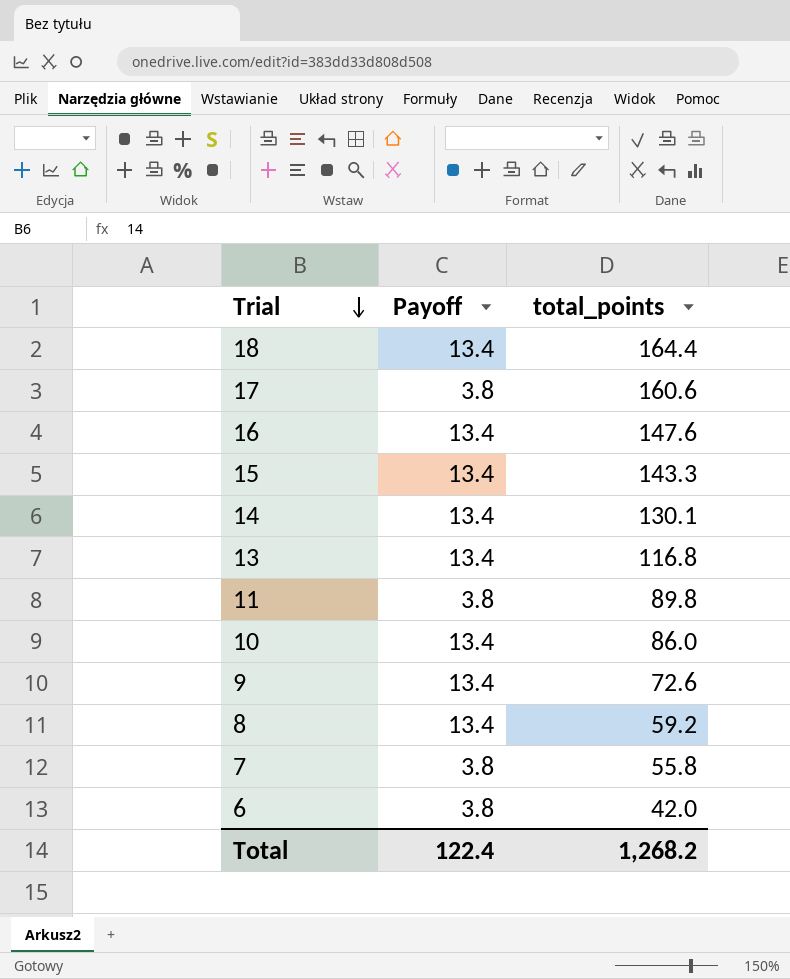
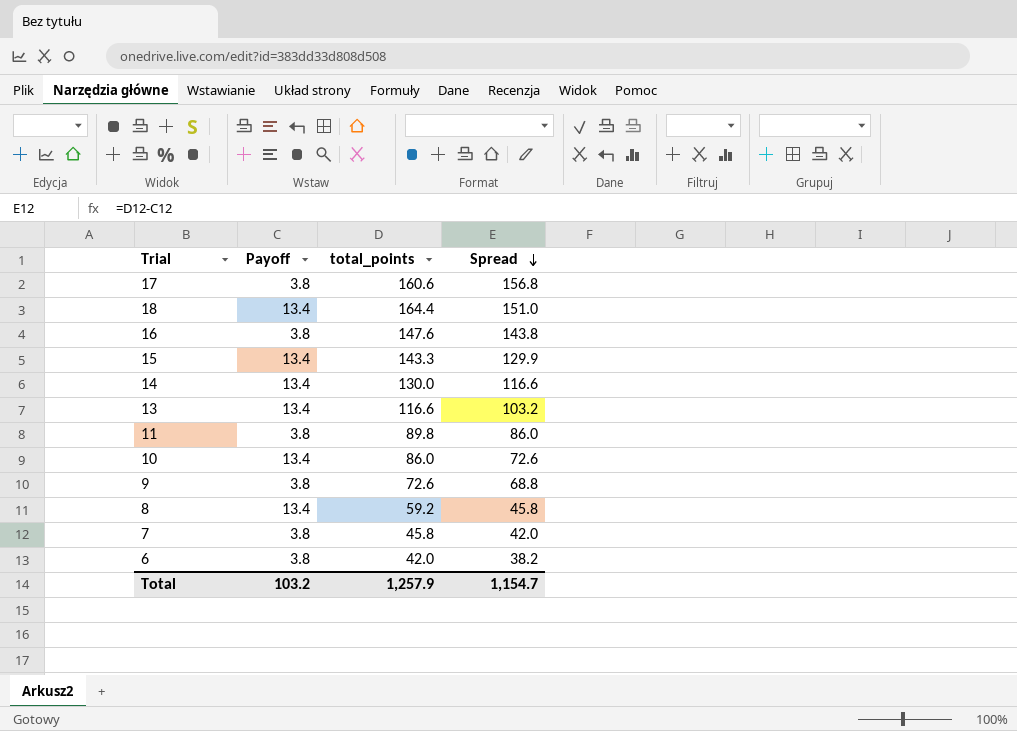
row order: Trial descending -> Spread descending
column Spread | formula: none -> [total_points] - [Payoff]
16 | Payoff: 13.4 -> 3.8
14 | total_points: 130.1 -> 130.0
13 | total_points: 116.8 -> 116.6
9 | Payoff: 13.4 -> 3.8
7 | total_points: 55.8 -> 45.8
Total | Payoff: 122.4 -> 103.2
Total | total_points: 1,268.2 -> 1,257.9

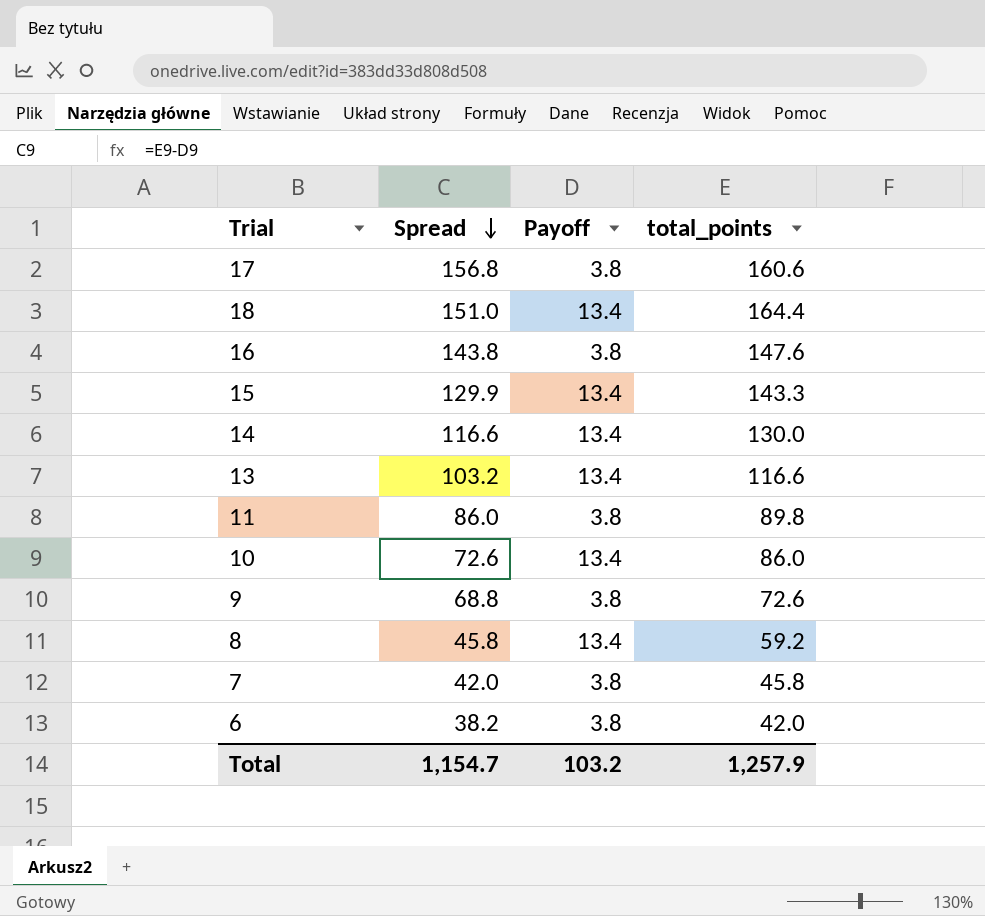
column Spread | position: 4 -> 2

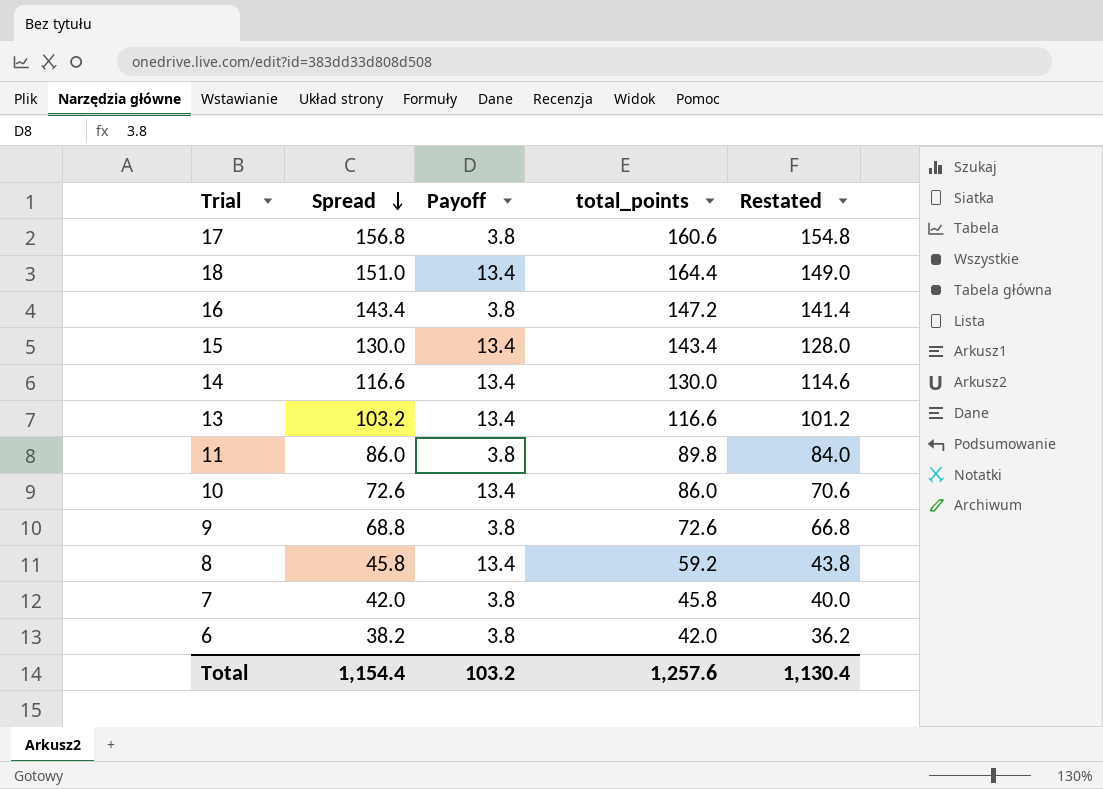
column Restated | formula: none -> [Spread] - 2
16 | Spread: 143.8 -> 143.4
16 | total_points: 147.6 -> 147.2
15 | Spread: 129.9 -> 130.0
15 | total_points: 143.3 -> 143.4
Total | Spread: 1,154.7 -> 1,154.4
Total | total_points: 1,257.9 -> 1,257.6

